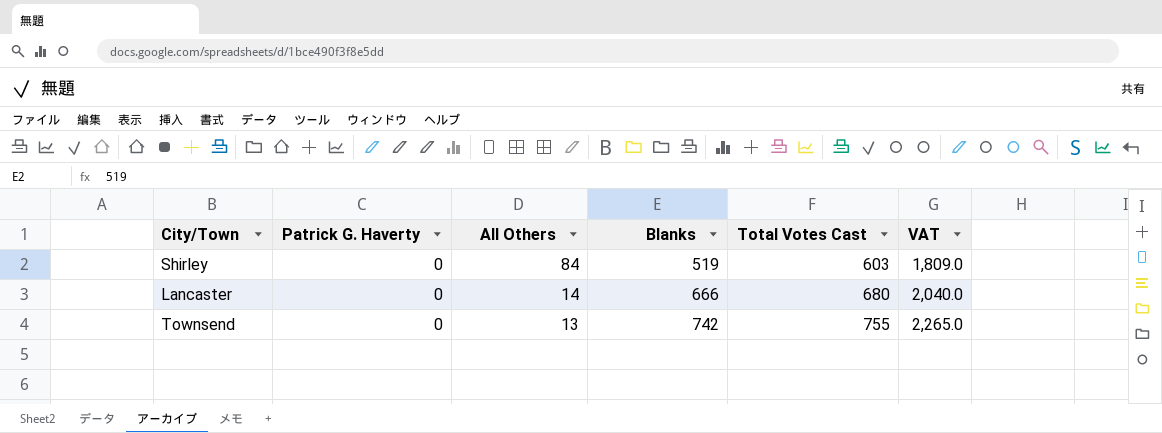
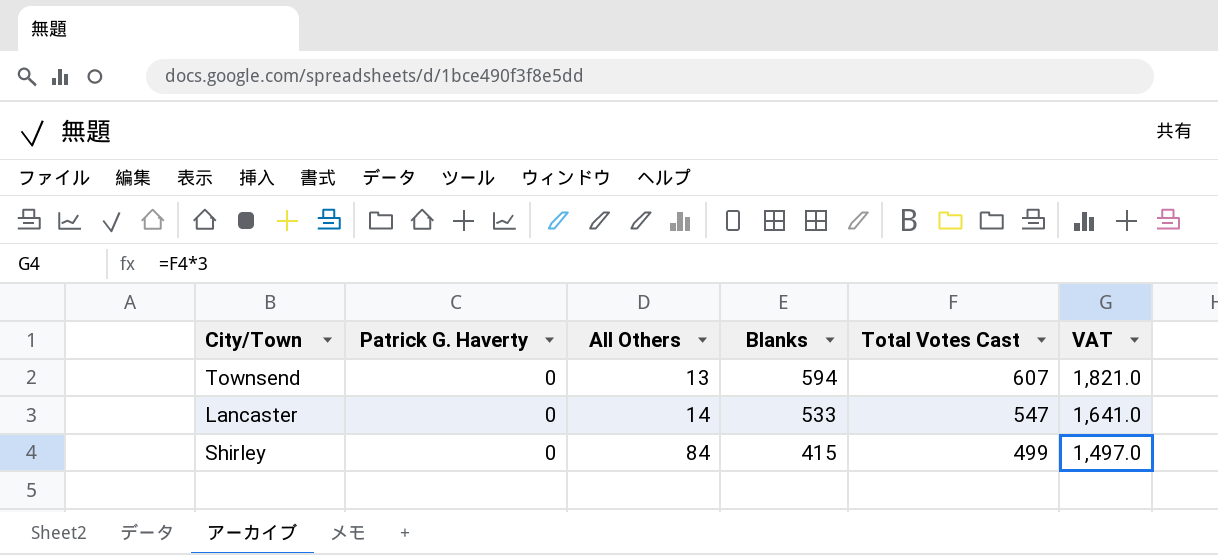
row order: All Others descending -> All Others ascending
Townsend | Blanks: 742 -> 594
Townsend | Total Votes Cast: 755 -> 607
Townsend | VAT: 2,265.0 -> 1,821.0
Lancaster | Blanks: 666 -> 533
Lancaster | Total Votes Cast: 680 -> 547
Lancaster | VAT: 2,040.0 -> 1,641.0
Shirley | Blanks: 519 -> 415
Shirley | Total Votes Cast: 603 -> 499
Shirley | VAT: 1,809.0 -> 1,497.0

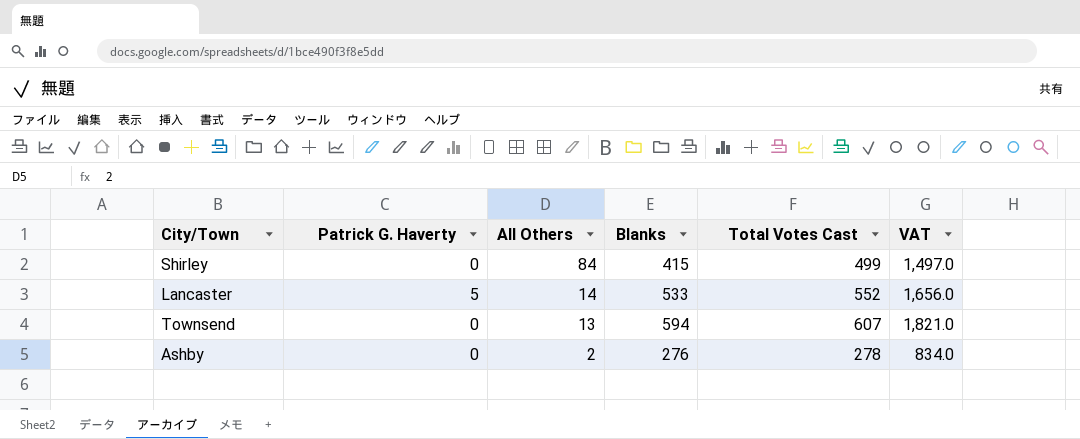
row order: All Others ascending -> All Others descending
Lancaster | Patrick G. Haverty: 0 -> 5
Lancaster | Total Votes Cast: 547 -> 552
Lancaster | VAT: 1,641.0 -> 1,656.0
row Ashby: none -> 0 | 2 | 276 | 278 | 834.0

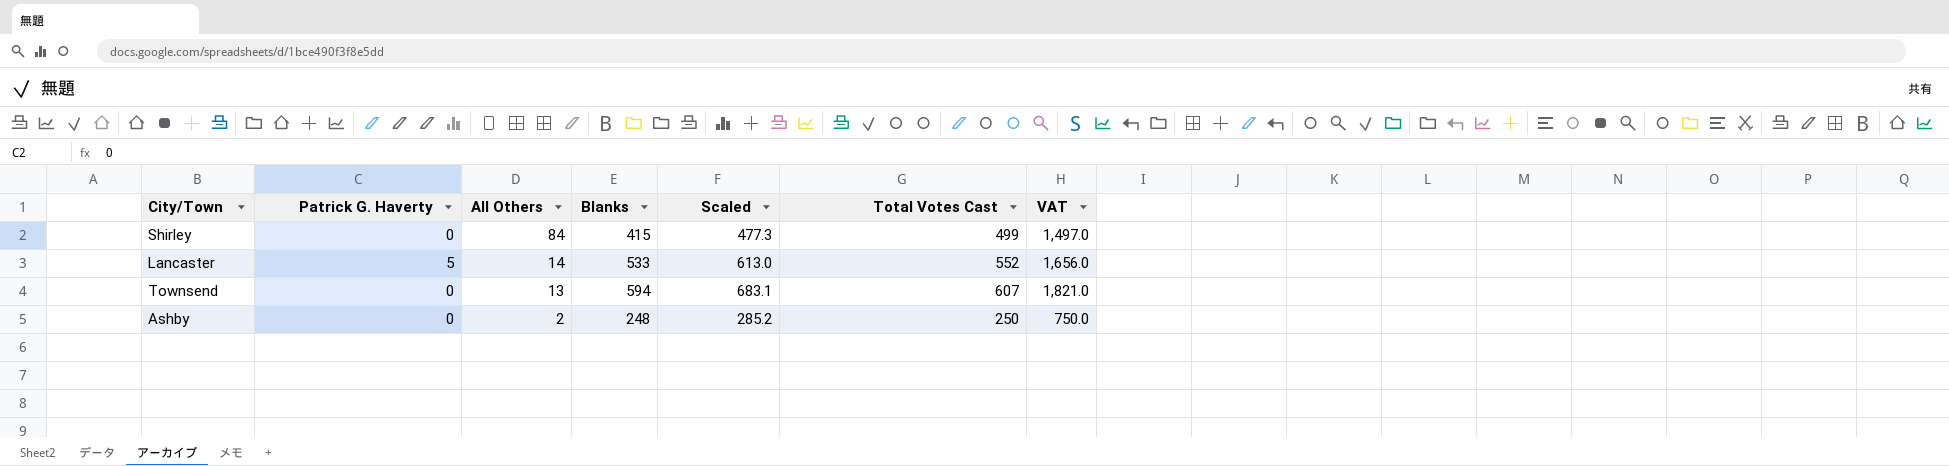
column Scaled | formula: none -> [Blanks] * 1.15
Ashby | Blanks: 276 -> 248
Ashby | Total Votes Cast: 278 -> 250
Ashby | VAT: 834.0 -> 750.0

